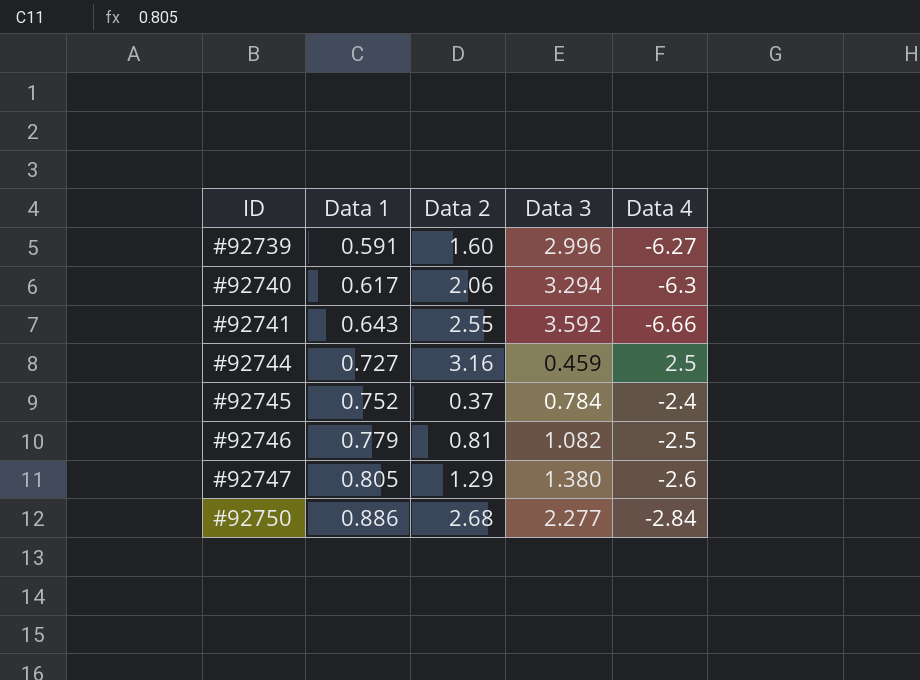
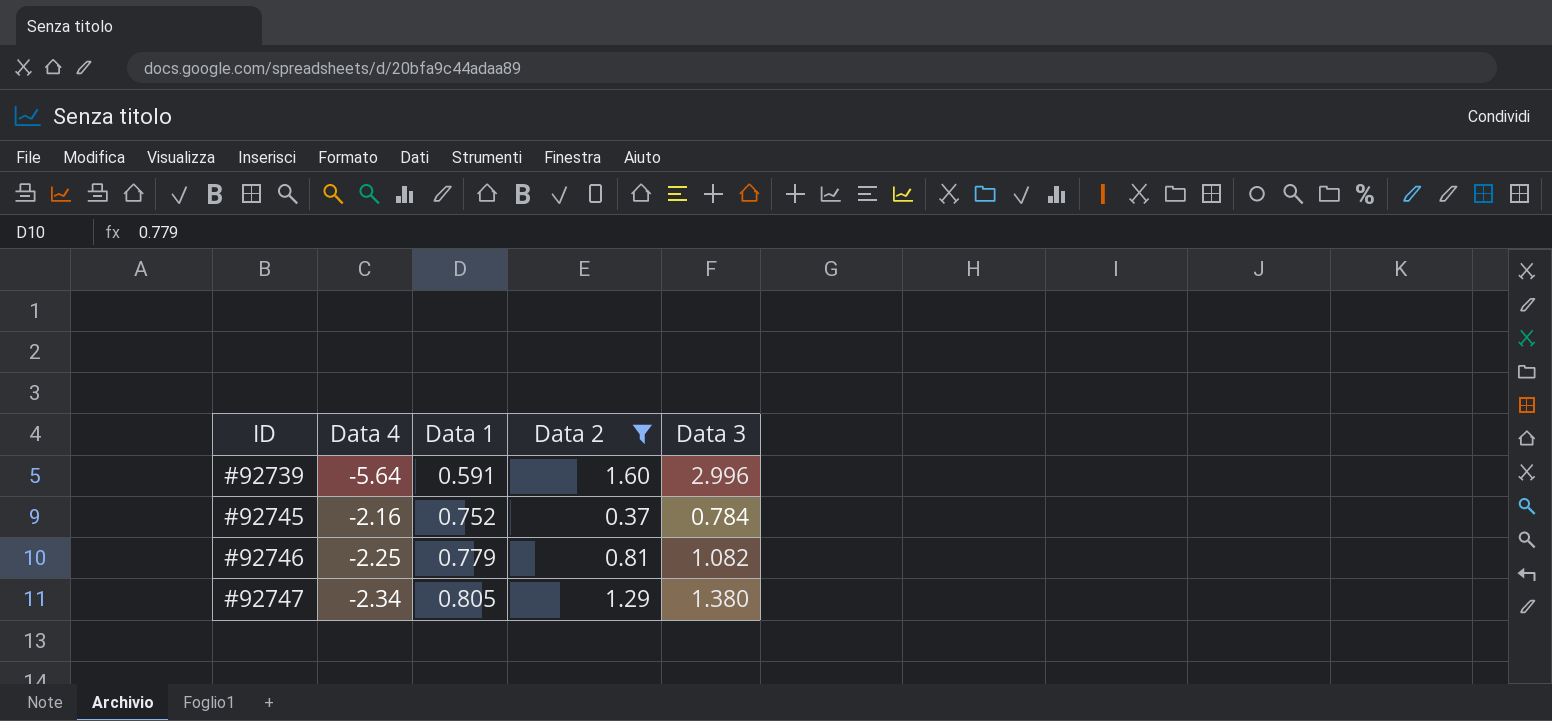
filter: none -> Data 2 <= 1.60
column Data 4 | position: 5 -> 2
#92739 | Data 4: -6.27 -> -5.64
#92745 | Data 4: -2.4 -> -2.16
#92746 | Data 4: -2.5 -> -2.25
#92747 | Data 4: -2.6 -> -2.34

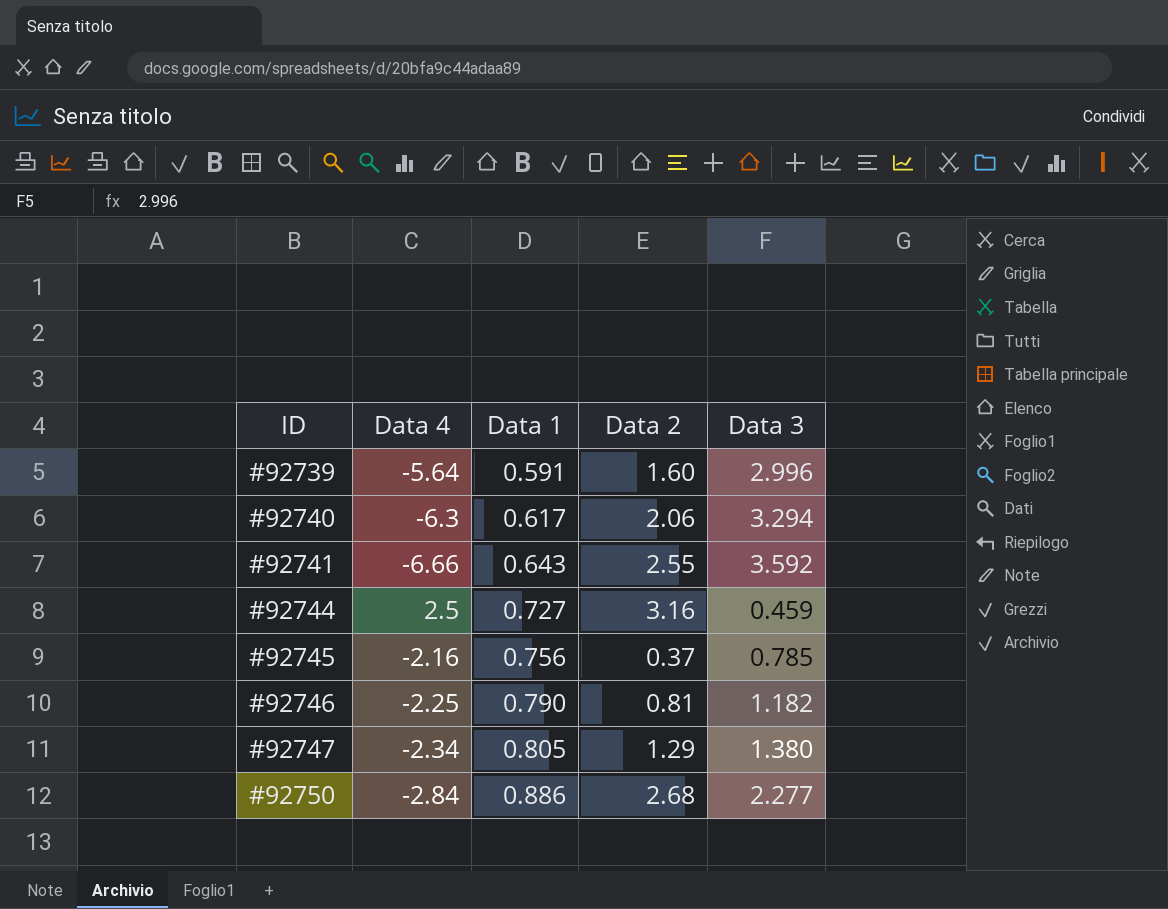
filter: Data 2 <= 1.60 -> none
#92745 | Data 1: 0.752 -> 0.756
#92745 | Data 3: 0.784 -> 0.785
#92746 | Data 1: 0.779 -> 0.790
#92746 | Data 3: 1.082 -> 1.182

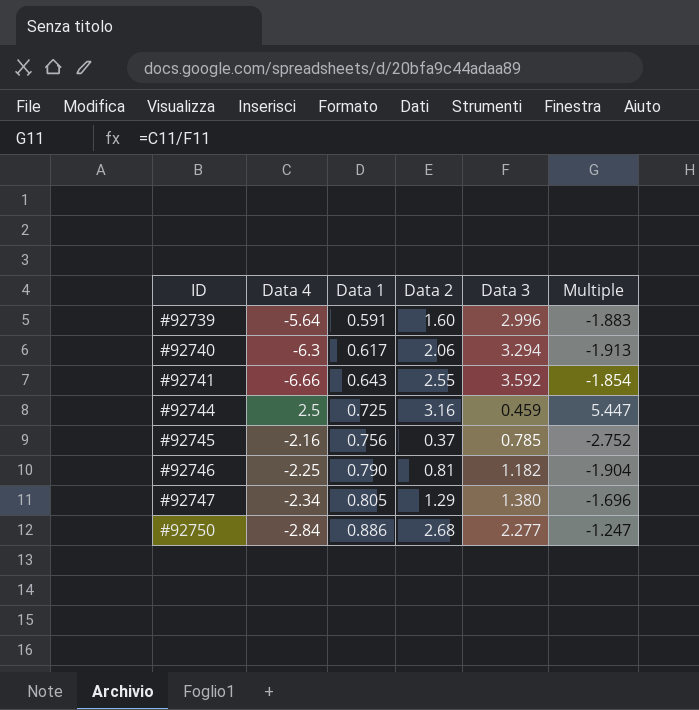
column Multiple | formula: none -> [Data 4] / [Data 3]
#92744 | Data 1: 0.727 -> 0.725

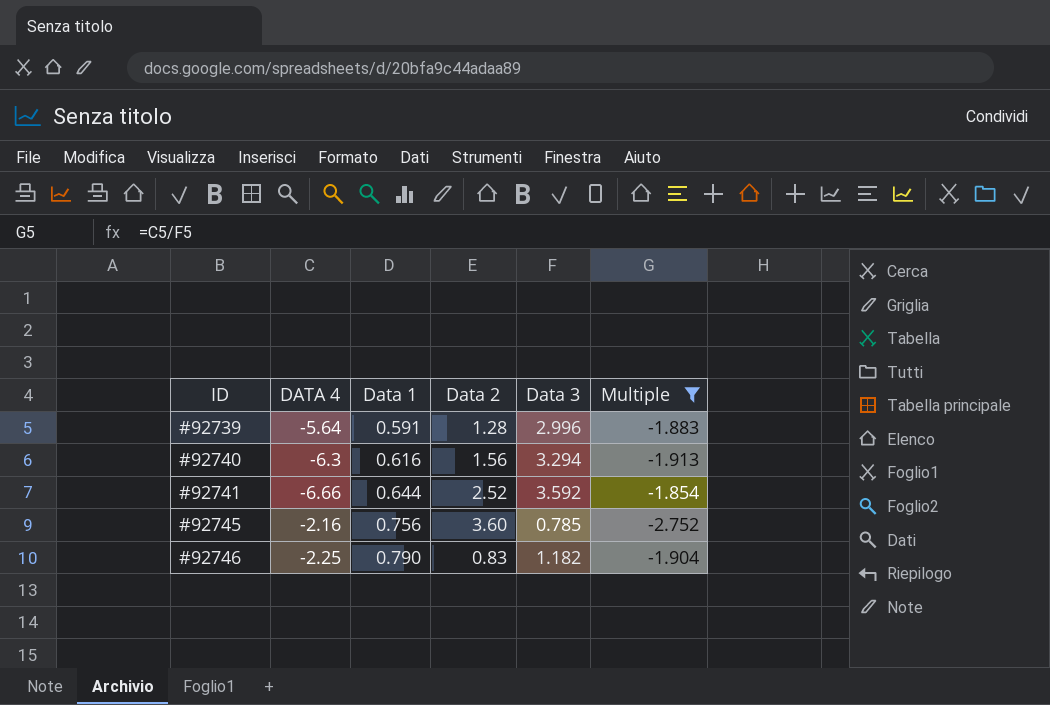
filter: none -> Multiple <= -1.854
column name: Data 4 -> DATA 4
#92739 | Data 2: 1.60 -> 1.28
#92740 | Data 1: 0.617 -> 0.616
#92740 | Data 2: 2.06 -> 1.56
#92741 | Data 1: 0.643 -> 0.644
#92741 | Data 2: 2.55 -> 2.52
#92745 | Data 2: 0.37 -> 3.60
#92746 | Data 2: 0.81 -> 0.83

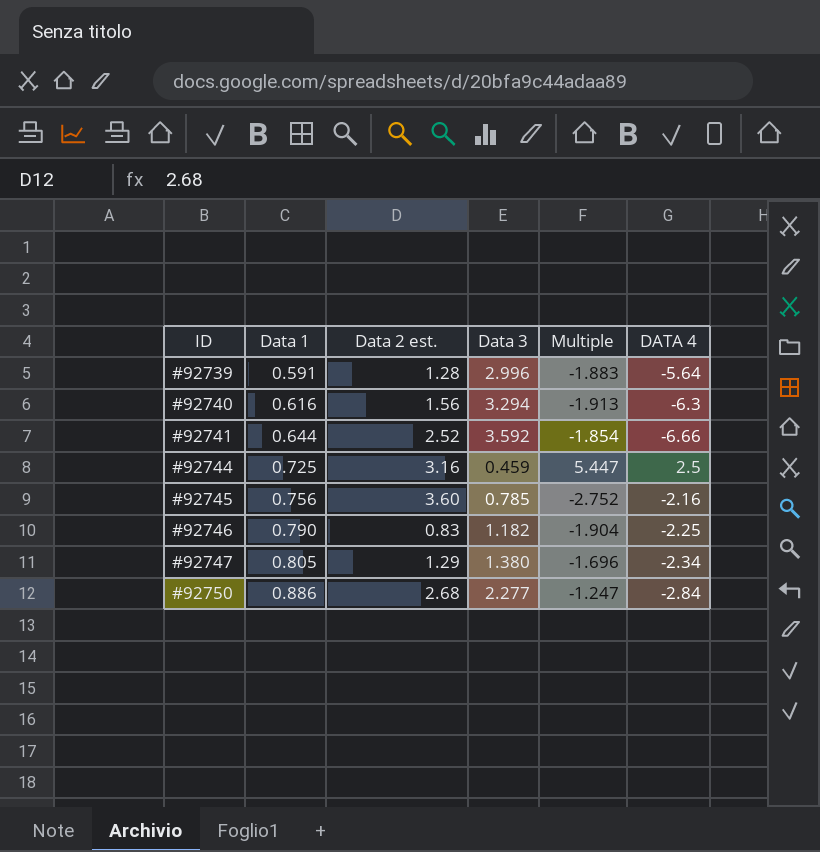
filter: Multiple <= -1.854 -> none
column name: Data 2 -> Data 2 est.
column DATA 4 | position: 2 -> 6

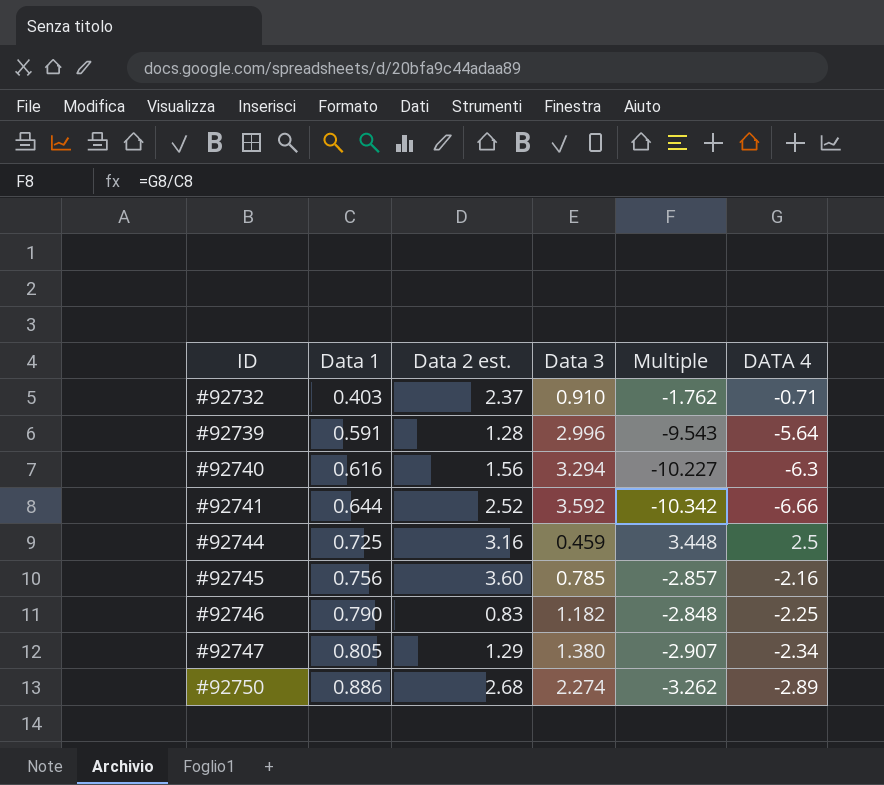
column Multiple | formula: [DATA 4] / [Data 3] -> [DATA 4] / [Data 1]
row #92732: none -> 0.403 | 2.37 | 0.910 | -1.762 | -0.71
#92750 | Data 3: 2.277 -> 2.274
#92750 | DATA 4: -2.84 -> -2.89

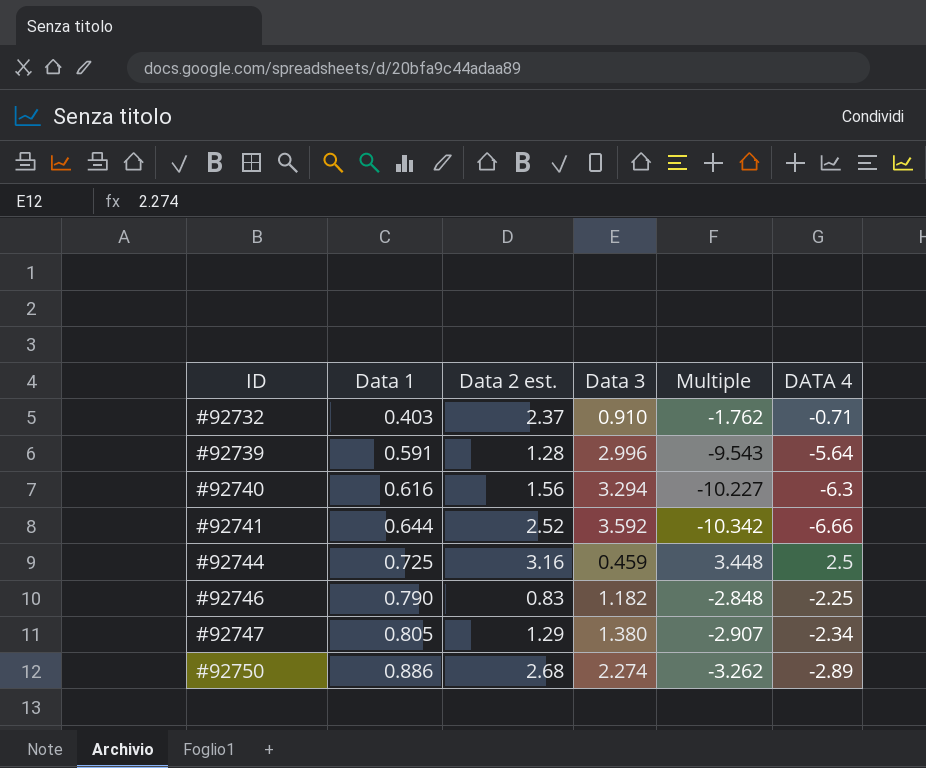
row #92745: 0.756 | 3.60 | 0.785 | -2.857 | -2.16 -> none

